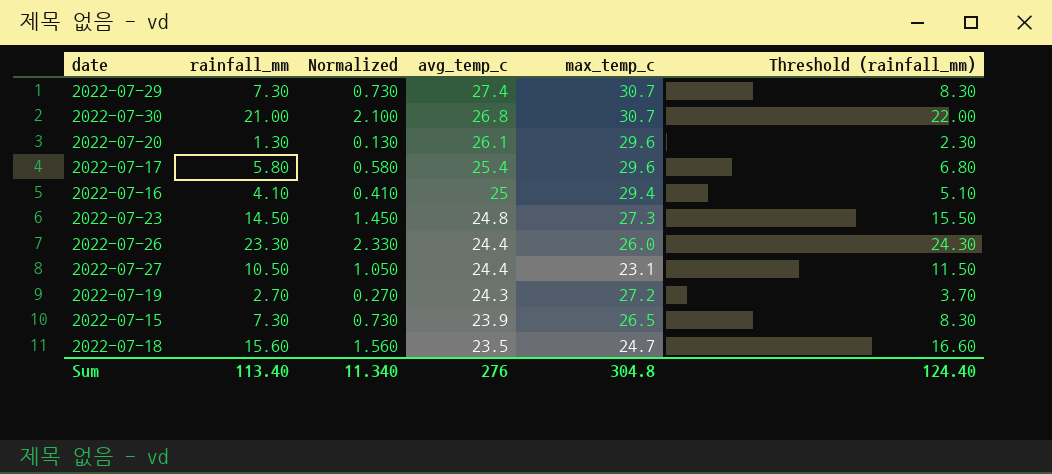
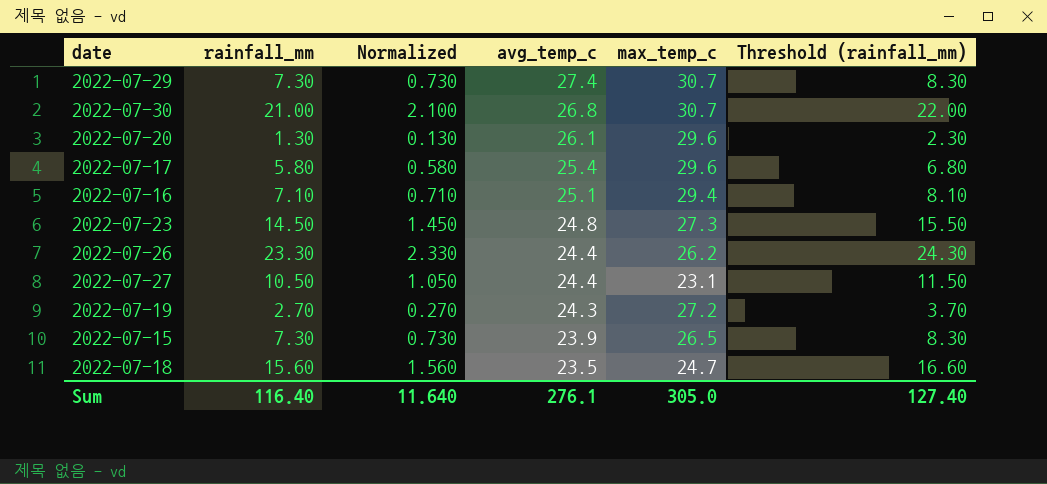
2022-07-16 | rainfall_mm: 4.10 -> 7.10
2022-07-16 | Normalized: 0.410 -> 0.710
2022-07-16 | avg_temp_c: 25 -> 25.1
2022-07-16 | Threshold (rainfall_mm): 5.10 -> 8.10
2022-07-26 | max_temp_c: 26.0 -> 26.2
Sum | rainfall_mm: 113.40 -> 116.40
Sum | Normalized: 11.340 -> 11.640
Sum | avg_temp_c: 276 -> 276.1
Sum | max_temp_c: 304.8 -> 305.0
Sum | Threshold (rainfall_mm): 124.40 -> 127.40

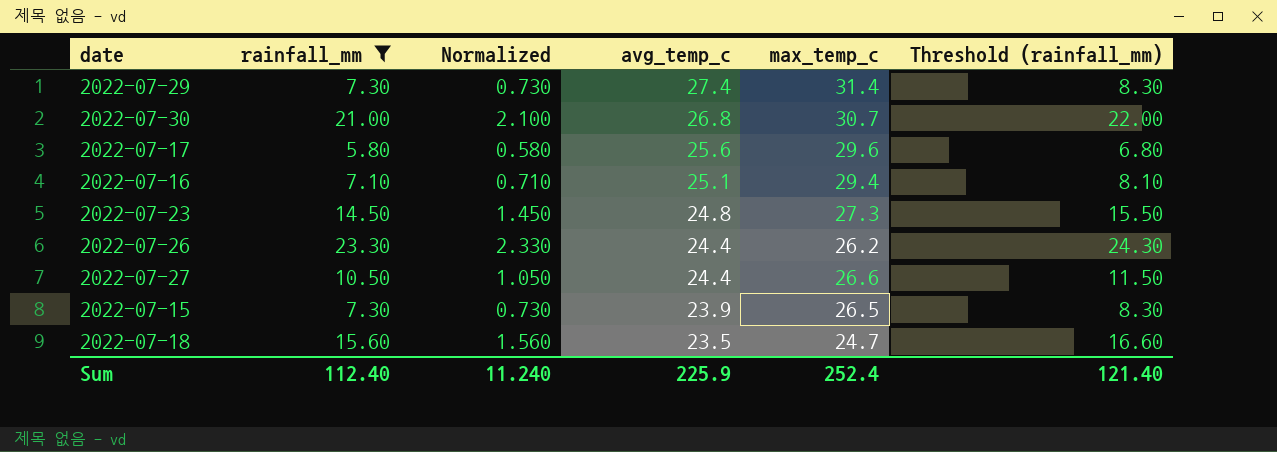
filter: none -> rainfall_mm >= 5.80
2022-07-29 | max_temp_c: 30.7 -> 31.4
2022-07-17 | avg_temp_c: 25.4 -> 25.6
2022-07-27 | max_temp_c: 23.1 -> 26.6
Sum | rainfall_mm: 116.40 -> 112.40
Sum | Normalized: 11.640 -> 11.240
Sum | avg_temp_c: 276.1 -> 225.9
Sum | max_temp_c: 305.0 -> 252.4
Sum | Threshold (rainfall_mm): 127.40 -> 121.40

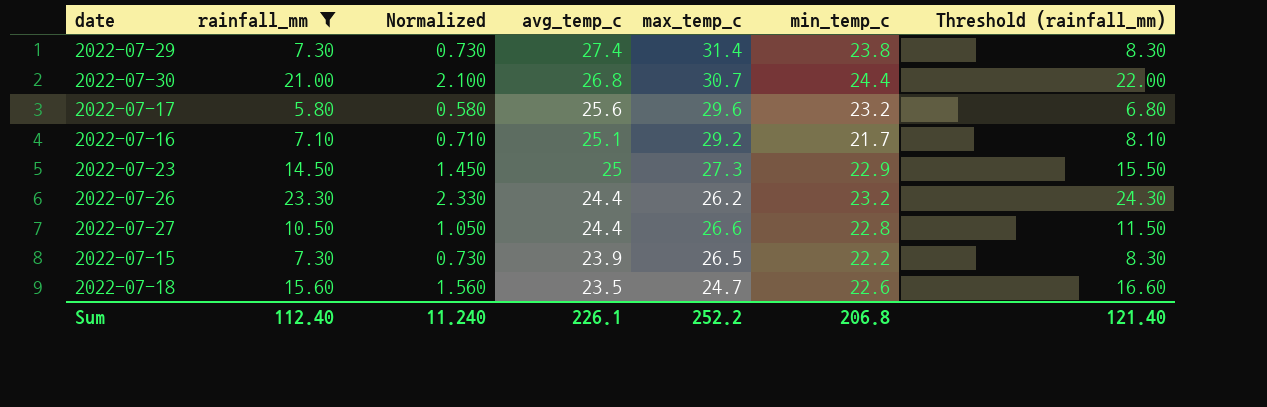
column min_temp_c | position: none -> 6
2022-07-16 | max_temp_c: 29.4 -> 29.2
2022-07-23 | avg_temp_c: 24.8 -> 25
Sum | avg_temp_c: 225.9 -> 226.1
Sum | max_temp_c: 252.4 -> 252.2

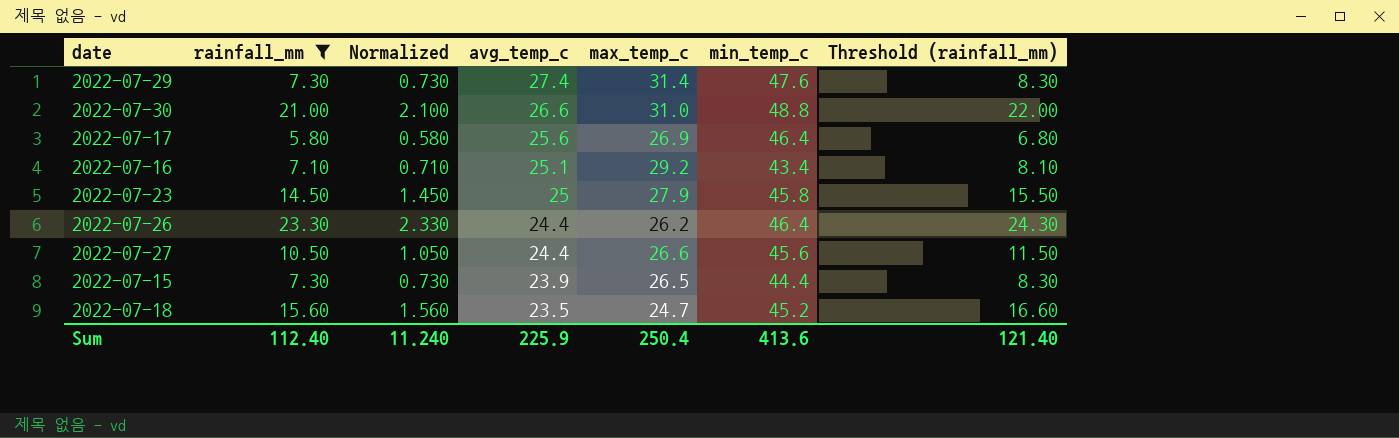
2022-07-29 | min_temp_c: 23.8 -> 47.6
2022-07-30 | avg_temp_c: 26.8 -> 26.6
2022-07-30 | max_temp_c: 30.7 -> 31.0
2022-07-30 | min_temp_c: 24.4 -> 48.8
2022-07-17 | max_temp_c: 29.6 -> 26.9
2022-07-17 | min_temp_c: 23.2 -> 46.4
2022-07-16 | min_temp_c: 21.7 -> 43.4
2022-07-23 | max_temp_c: 27.3 -> 27.9
2022-07-23 | min_temp_c: 22.9 -> 45.8
2022-07-26 | min_temp_c: 23.2 -> 46.4
2022-07-27 | min_temp_c: 22.8 -> 45.6
2022-07-15 | min_temp_c: 22.2 -> 44.4
2022-07-18 | min_temp_c: 22.6 -> 45.2
Sum | avg_temp_c: 226.1 -> 225.9
Sum | max_temp_c: 252.2 -> 250.4
Sum | min_temp_c: 206.8 -> 413.6

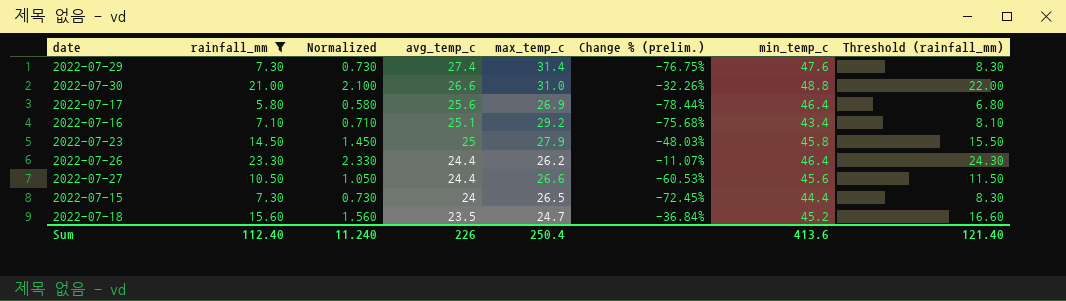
column Change % (prelim.) | formula: none -> ([rainfall_mm] - [max_temp_c]) / [max_temp_c]
2022-07-15 | avg_temp_c: 23.9 -> 24
Sum | avg_temp_c: 225.9 -> 226

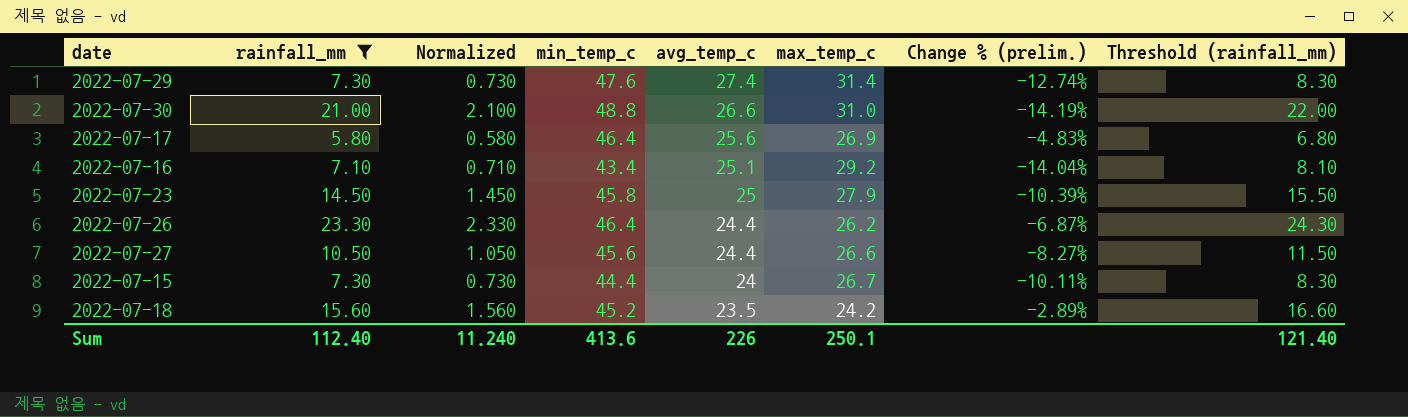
column min_temp_c | position: 7 -> 4
column Change % (prelim.) | formula: ([rainfall_mm] - [max_temp_c]) / [max_temp_c] -> ([avg_temp_c] - [max_temp_c]) / [max_temp_c]
2022-07-15 | max_temp_c: 26.5 -> 26.7
2022-07-18 | max_temp_c: 24.7 -> 24.2
Sum | max_temp_c: 250.4 -> 250.1

